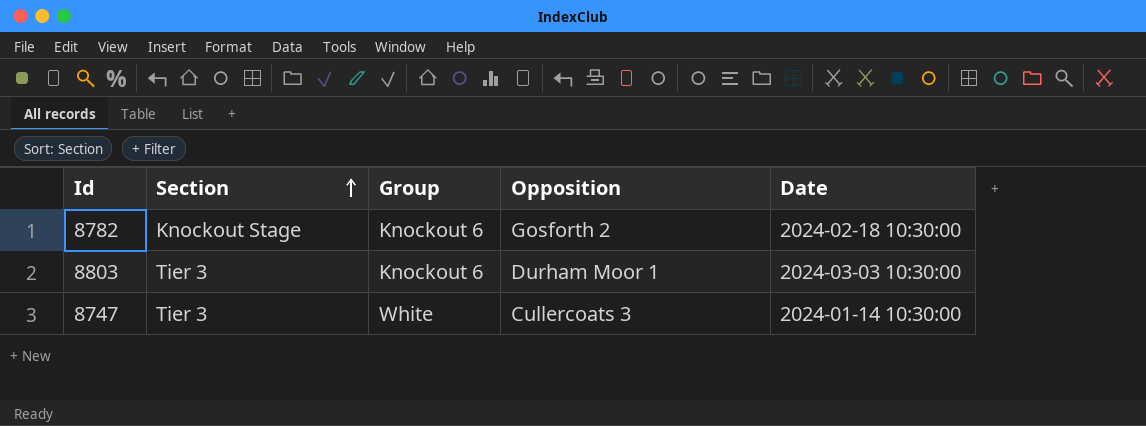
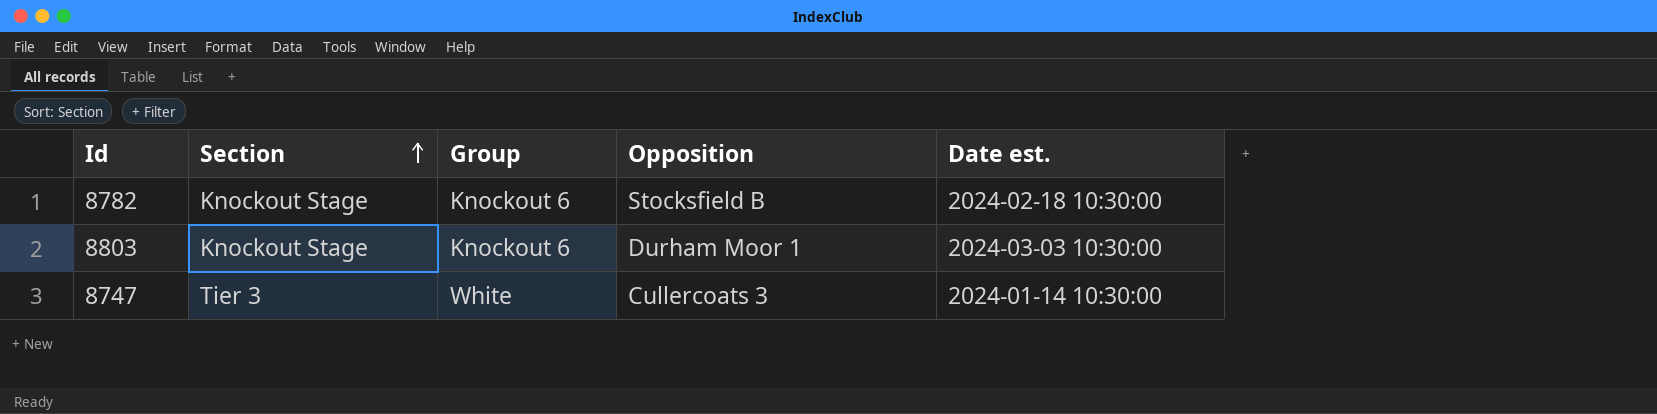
column name: Date -> Date est.
8782 | Opposition: Gosforth 2 -> Stocksfield B
8803 | Section: Tier 3 -> Knockout Stage

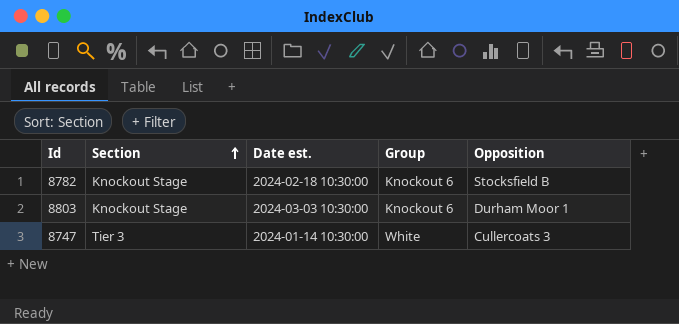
column Date est. | position: 5 -> 3

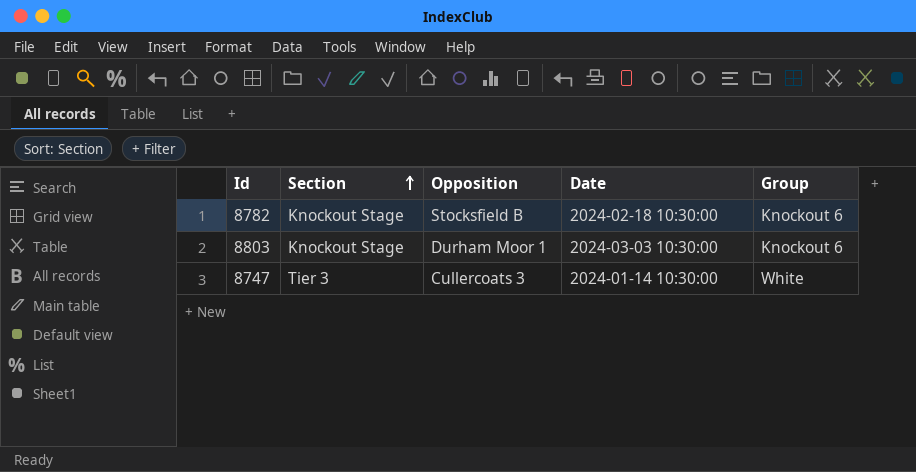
column Opposition | position: 5 -> 3
column name: Date est. -> Date

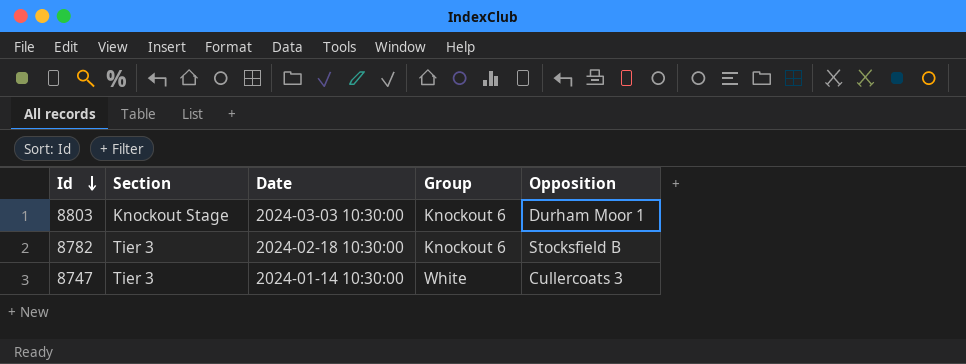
row order: Section ascending -> Id descending
column Opposition | position: 3 -> 5
8782 | Section: Knockout Stage -> Tier 3

